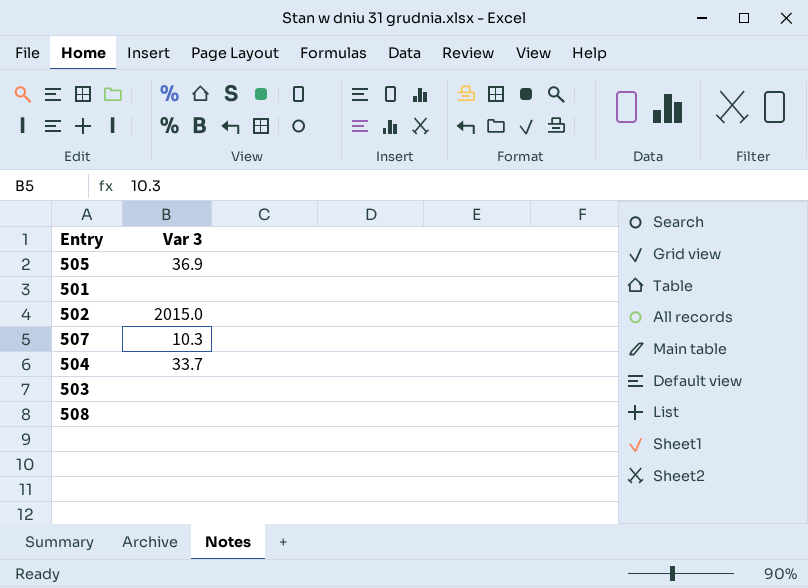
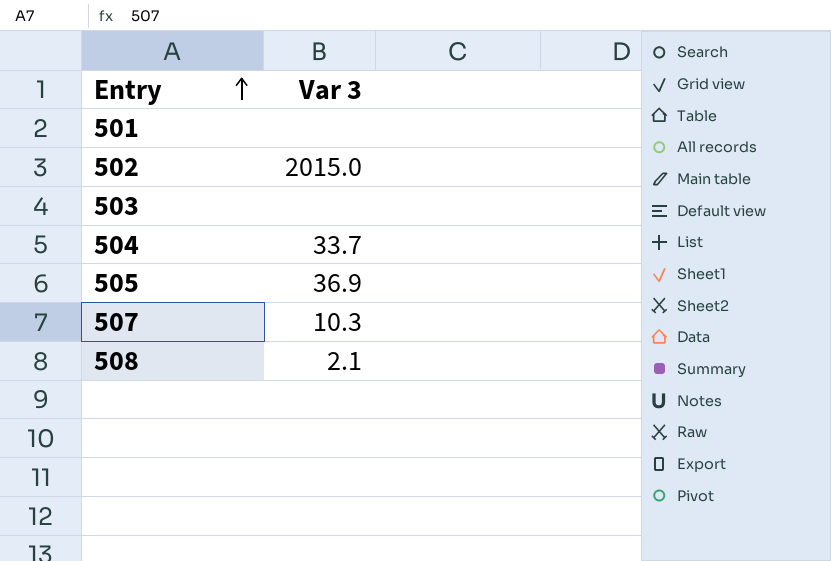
row order: none -> Entry ascending
508 | Var 3: none -> 2.1

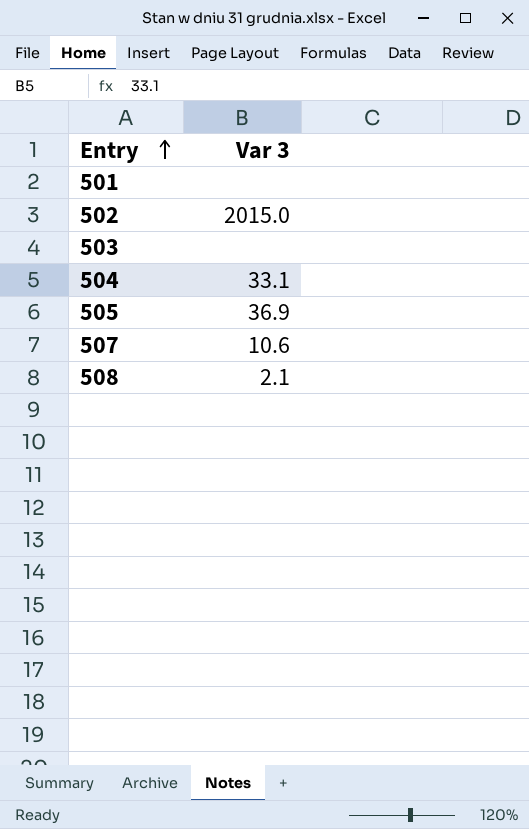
504 | Var 3: 33.7 -> 33.1
507 | Var 3: 10.3 -> 10.6

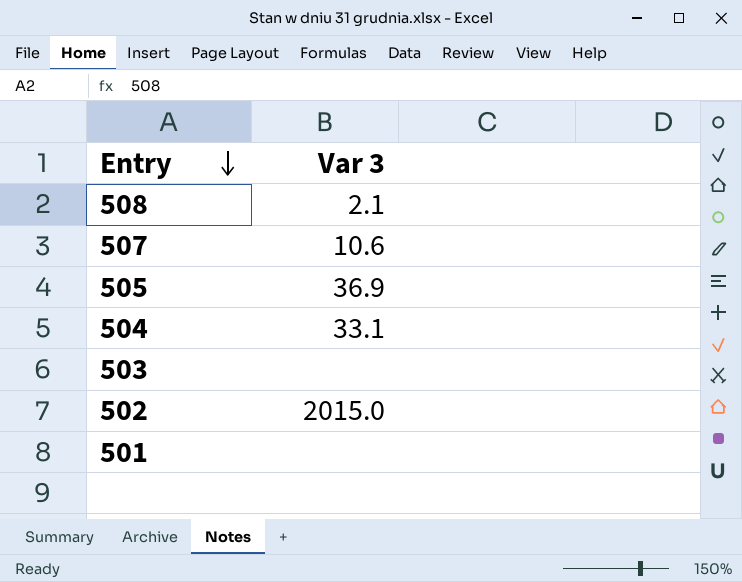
row order: Entry ascending -> Entry descending

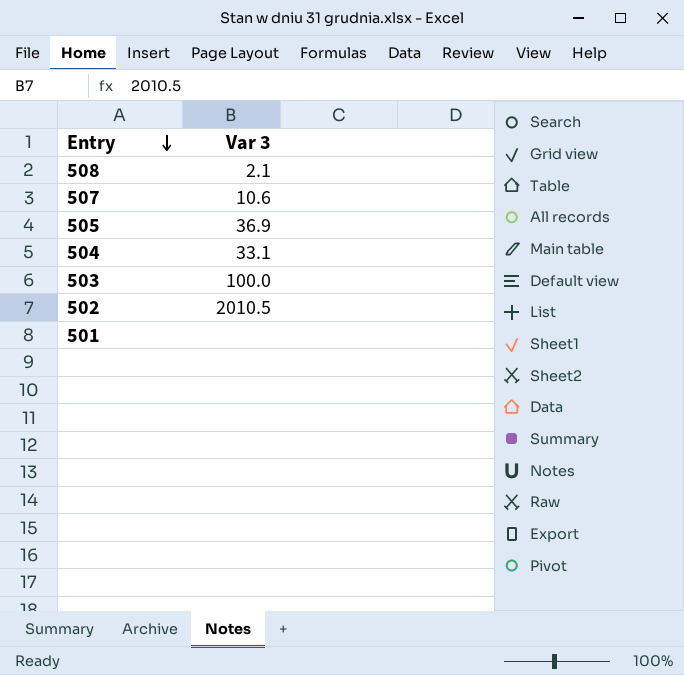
503 | Var 3: none -> 100.0
502 | Var 3: 2015.0 -> 2010.5

